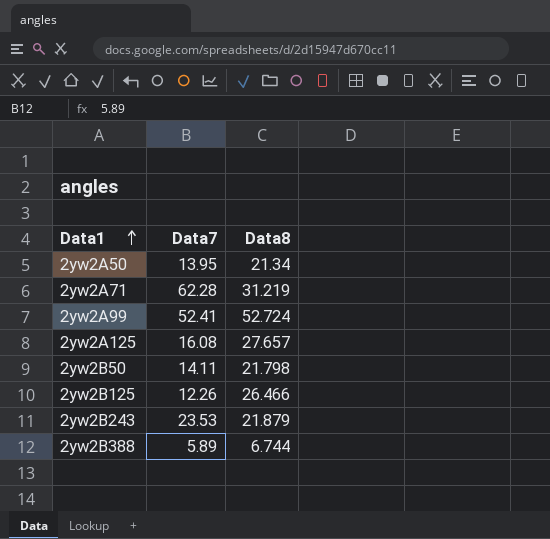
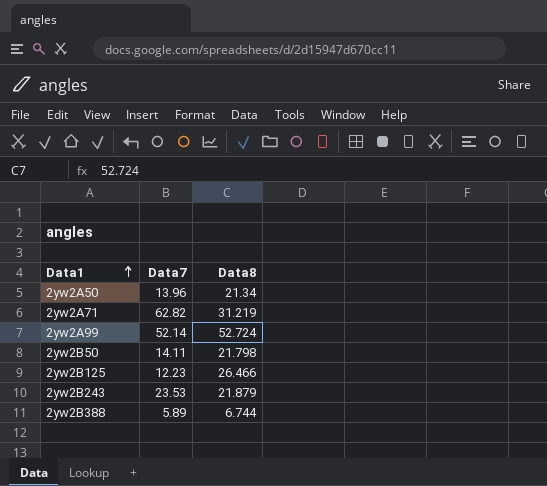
row 2yw2A125: 16.08 | 27.657 -> none
2yw2A50 | Data7: 13.95 -> 13.96
2yw2A71 | Data7: 62.28 -> 62.82
2yw2A99 | Data7: 52.41 -> 52.14
2yw2B125 | Data7: 12.26 -> 12.23

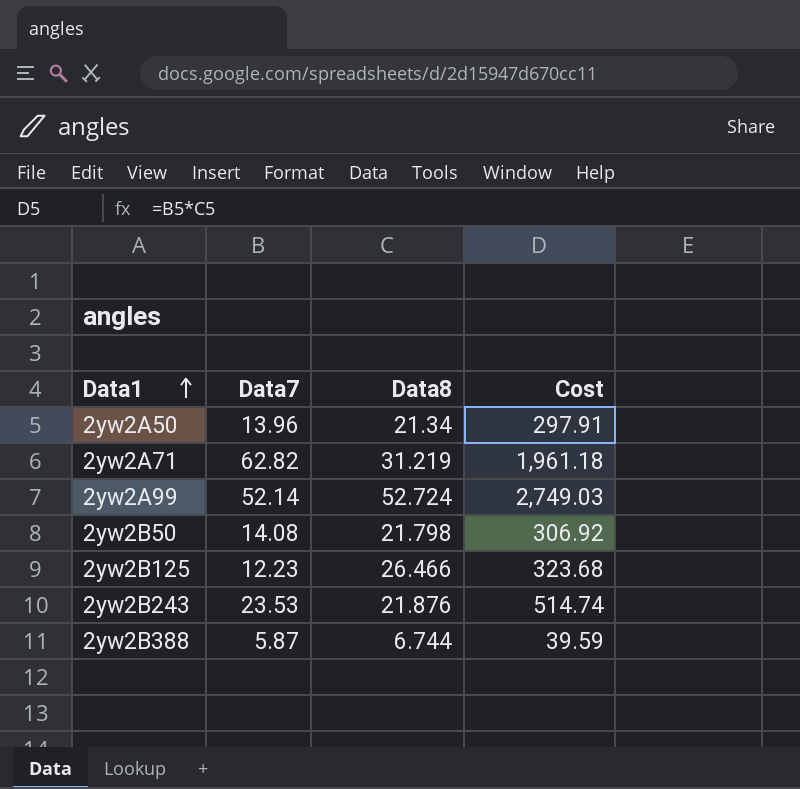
column Cost | formula: none -> [Data7] * [Data8]
2yw2B50 | Data7: 14.11 -> 14.08
2yw2B243 | Data8: 21.879 -> 21.876
2yw2B388 | Data7: 5.89 -> 5.87

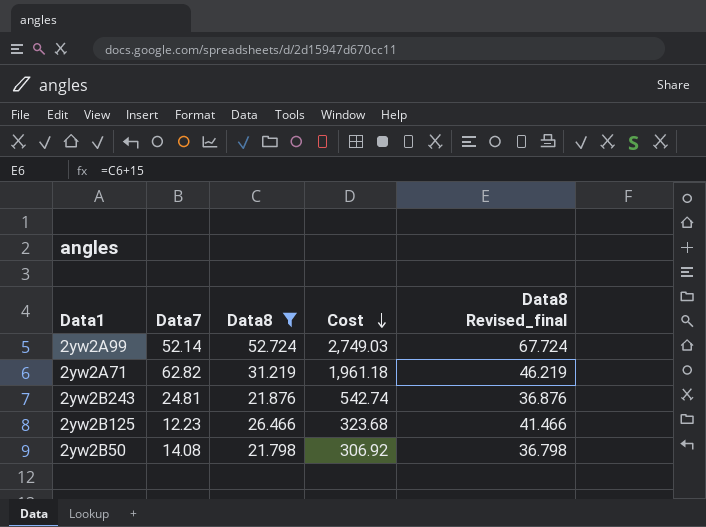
filter: none -> Data8 >= 21.798
row order: Data1 ascending -> Cost descending
column Data8 Revised_final | formula: none -> [Data8] + 15
2yw2B243 | Data7: 23.53 -> 24.81
2yw2B243 | Cost: 514.74 -> 542.74

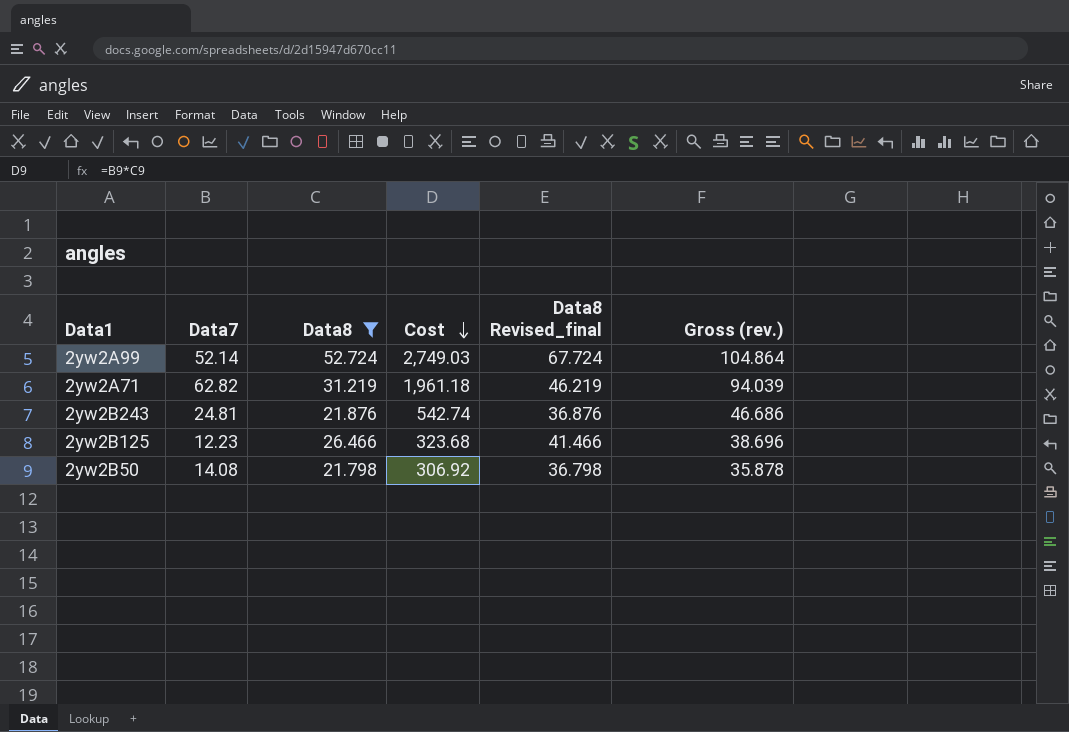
column Gross (rev.) | formula: none -> [Data7] + [Data8]

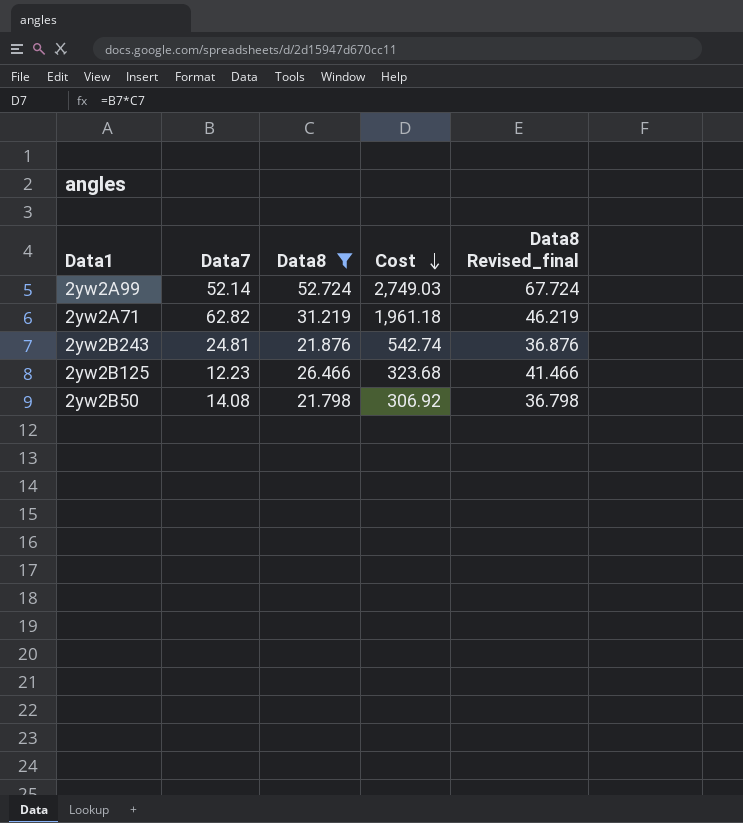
column Gross (rev.) | formula: [Data7] + [Data8] -> none

